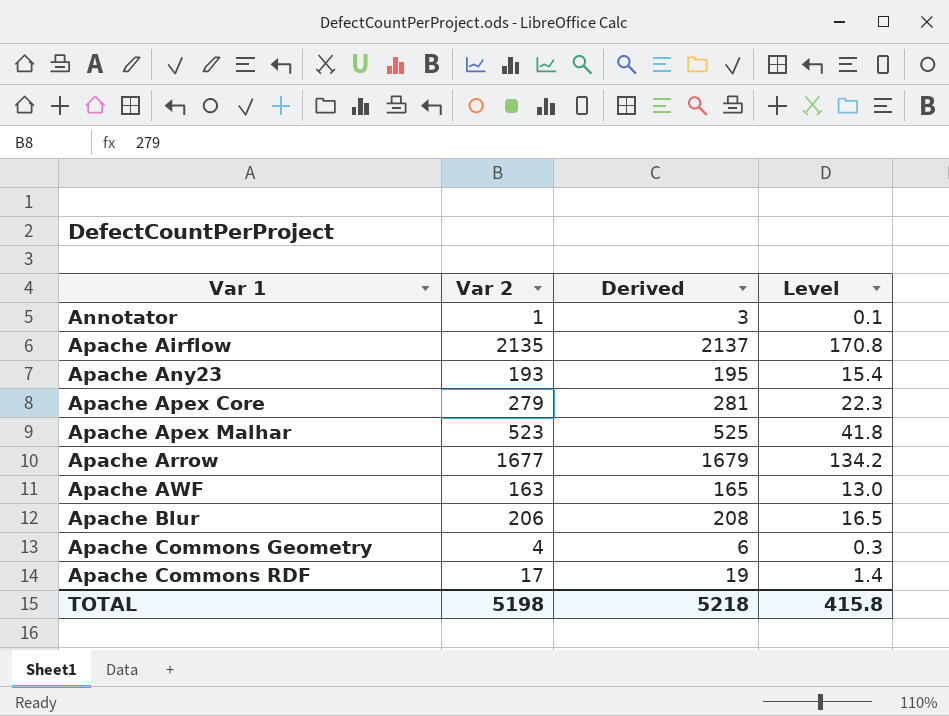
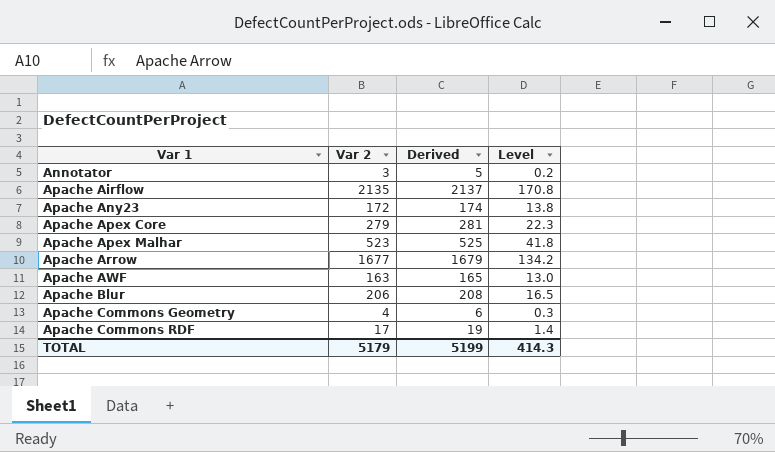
Annotator | Var 2: 1 -> 3
Annotator | Derived: 3 -> 5
Annotator | Level: 0.1 -> 0.2
Apache Any23 | Var 2: 193 -> 172
Apache Any23 | Derived: 195 -> 174
Apache Any23 | Level: 15.4 -> 13.8
TOTAL | Var 2: 5198 -> 5179
TOTAL | Derived: 5218 -> 5199
TOTAL | Level: 415.8 -> 414.3

